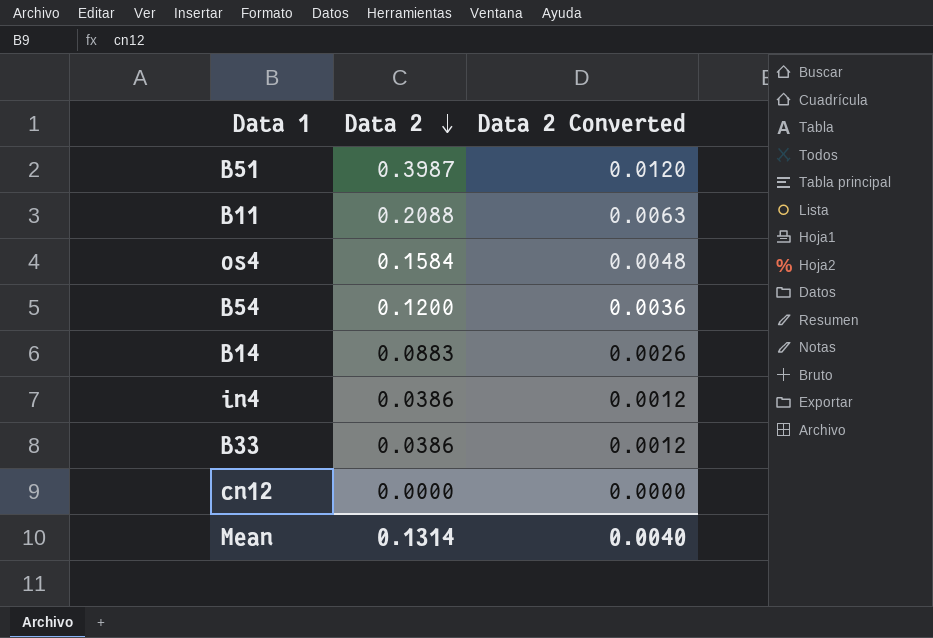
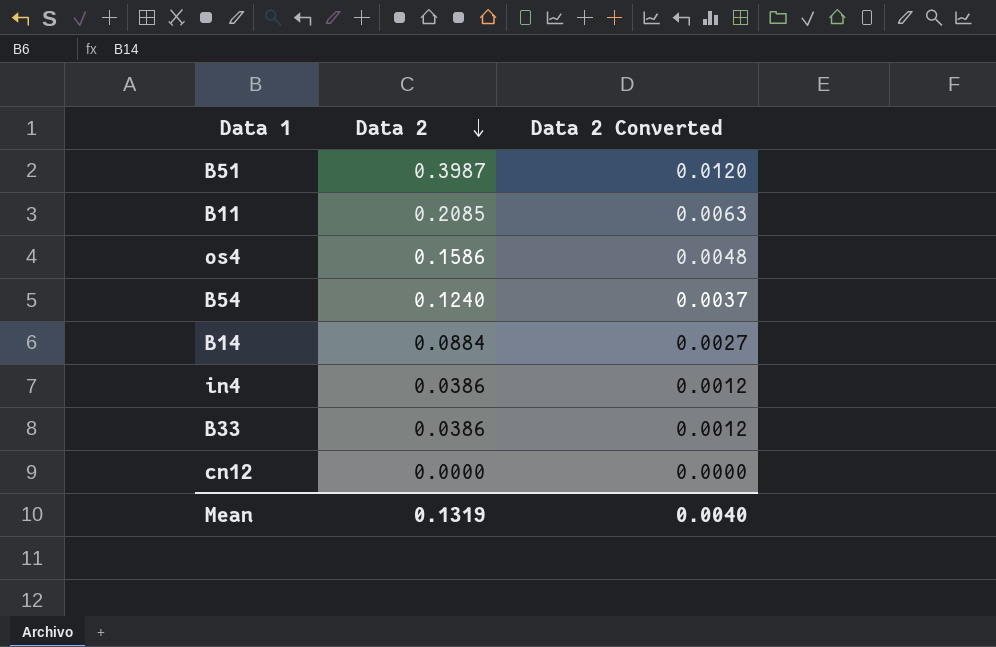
B11 | Data 2: 0.2088 -> 0.2085
os4 | Data 2: 0.1584 -> 0.1586
B54 | Data 2: 0.1200 -> 0.1240
B54 | Data 2 Converted: 0.0036 -> 0.0037
B14 | Data 2: 0.0883 -> 0.0884
B14 | Data 2 Converted: 0.0026 -> 0.0027
Mean | Data 2: 0.1314 -> 0.1319

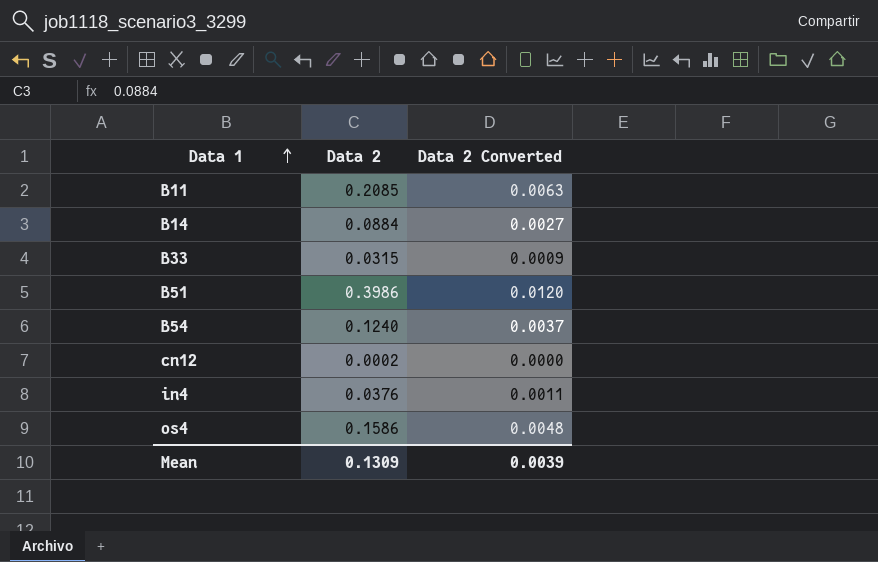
row order: Data 2 descending -> Data 1 ascending
B33 | Data 2: 0.0386 -> 0.0315
B33 | Data 2 Converted: 0.0012 -> 0.0009
B51 | Data 2: 0.3987 -> 0.3986
cn12 | Data 2: 0.0000 -> 0.0002
in4 | Data 2: 0.0386 -> 0.0376
in4 | Data 2 Converted: 0.0012 -> 0.0011
Mean | Data 2: 0.1319 -> 0.1309
Mean | Data 2 Converted: 0.0040 -> 0.0039

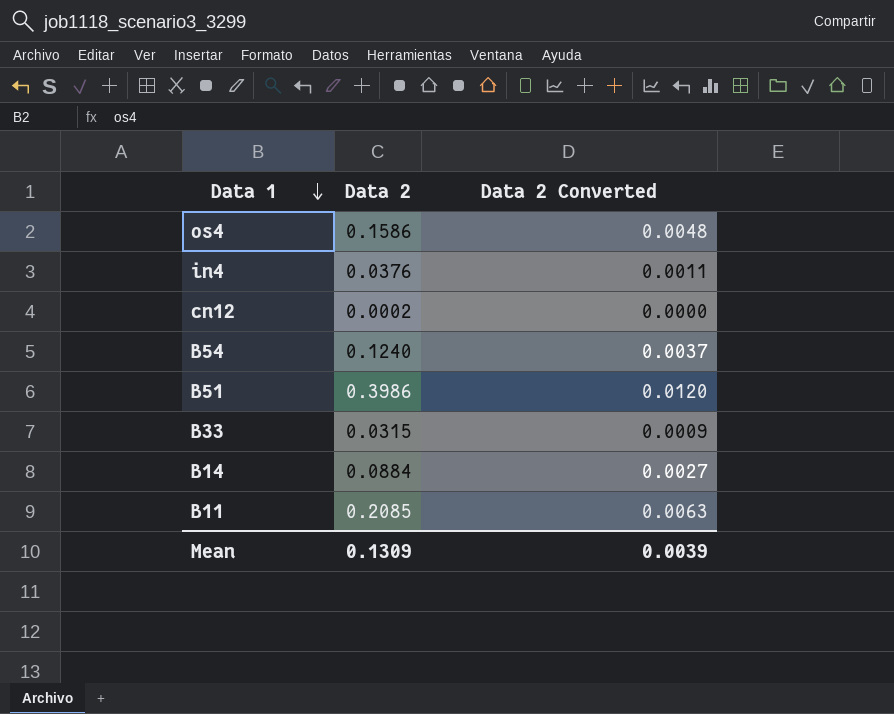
row order: Data 1 ascending -> Data 1 descending

